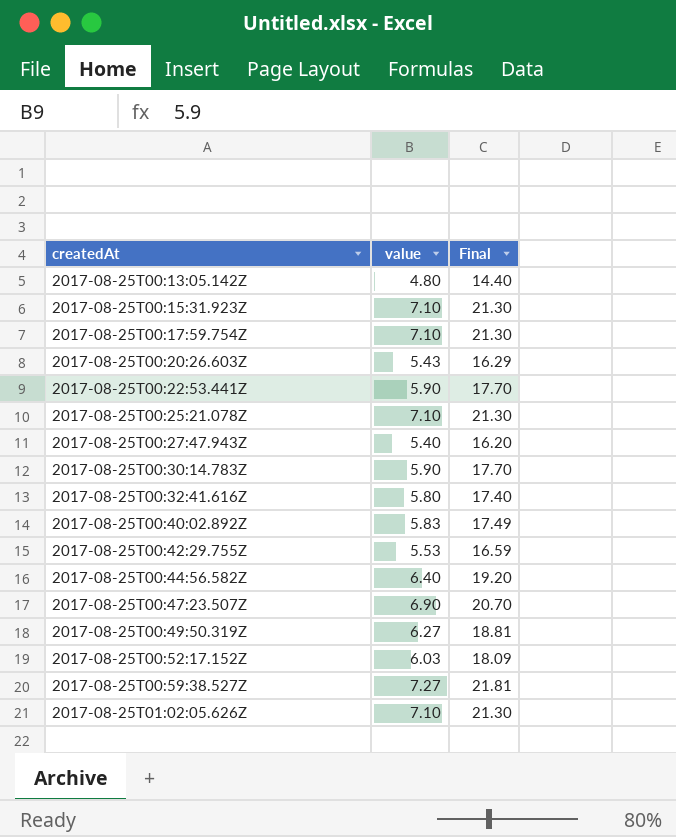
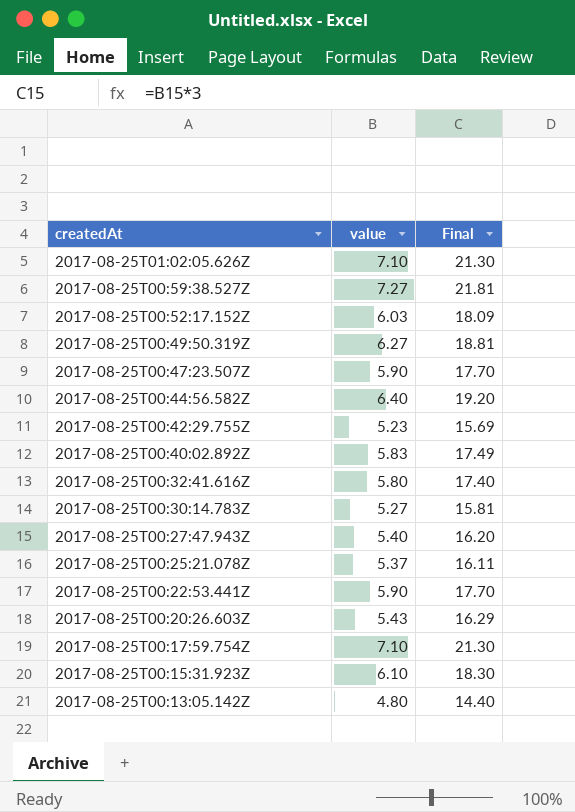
row order: createdAt ascending -> createdAt descending
2017-08-25T00:47:23.507Z | value: 6.90 -> 5.90
2017-08-25T00:47:23.507Z | Final: 20.70 -> 17.70
2017-08-25T00:42:29.755Z | value: 5.53 -> 5.23
2017-08-25T00:42:29.755Z | Final: 16.59 -> 15.69
2017-08-25T00:30:14.783Z | value: 5.90 -> 5.27
2017-08-25T00:30:14.783Z | Final: 17.70 -> 15.81
2017-08-25T00:25:21.078Z | value: 7.10 -> 5.37
2017-08-25T00:25:21.078Z | Final: 21.30 -> 16.11
2017-08-25T00:15:31.923Z | value: 7.10 -> 6.10
2017-08-25T00:15:31.923Z | Final: 21.30 -> 18.30

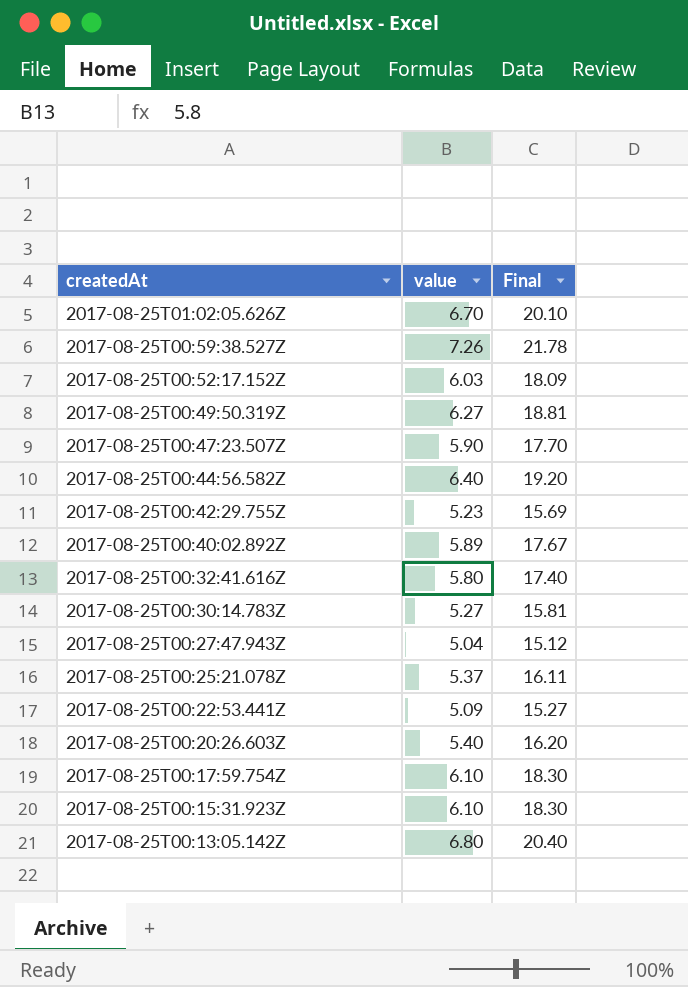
2017-08-25T01:02:05.626Z | value: 7.10 -> 6.70
2017-08-25T01:02:05.626Z | Final: 21.30 -> 20.10
2017-08-25T00:59:38.527Z | value: 7.27 -> 7.26
2017-08-25T00:59:38.527Z | Final: 21.81 -> 21.78
2017-08-25T00:40:02.892Z | value: 5.83 -> 5.89
2017-08-25T00:40:02.892Z | Final: 17.49 -> 17.67
2017-08-25T00:27:47.943Z | value: 5.40 -> 5.04
2017-08-25T00:27:47.943Z | Final: 16.20 -> 15.12
2017-08-25T00:22:53.441Z | value: 5.90 -> 5.09
2017-08-25T00:22:53.441Z | Final: 17.70 -> 15.27
2017-08-25T00:20:26.603Z | value: 5.43 -> 5.40
2017-08-25T00:20:26.603Z | Final: 16.29 -> 16.20
2017-08-25T00:17:59.754Z | value: 7.10 -> 6.10
2017-08-25T00:17:59.754Z | Final: 21.30 -> 18.30
2017-08-25T00:13:05.142Z | value: 4.80 -> 6.80
2017-08-25T00:13:05.142Z | Final: 14.40 -> 20.40

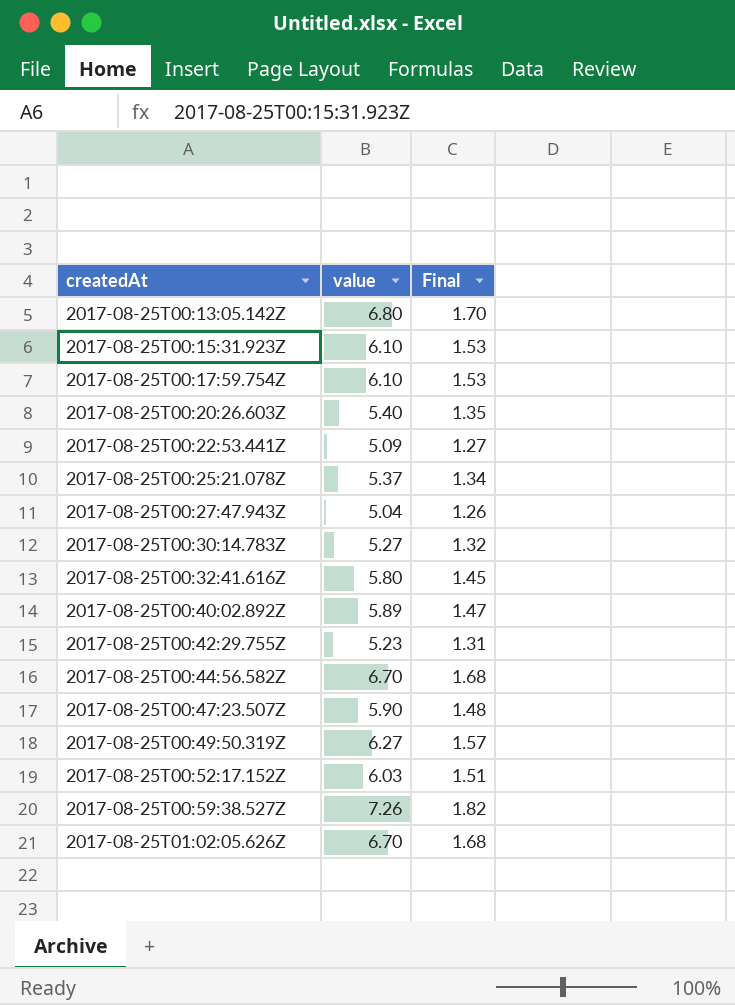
row order: createdAt descending -> createdAt ascending
column Final | formula: [value] * 3 -> [value] * 0.25
2017-08-25T00:44:56.582Z | value: 6.40 -> 6.70

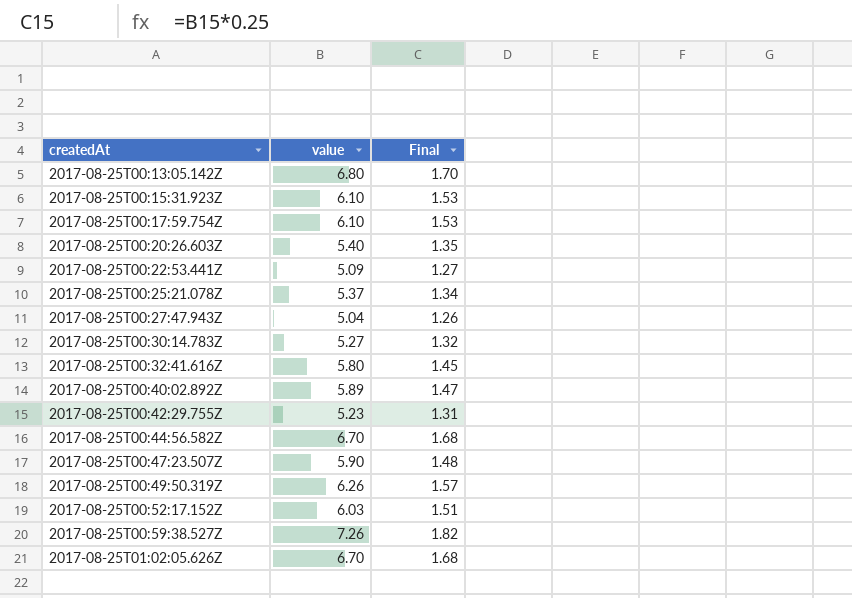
2017-08-25T00:49:50.319Z | value: 6.27 -> 6.26

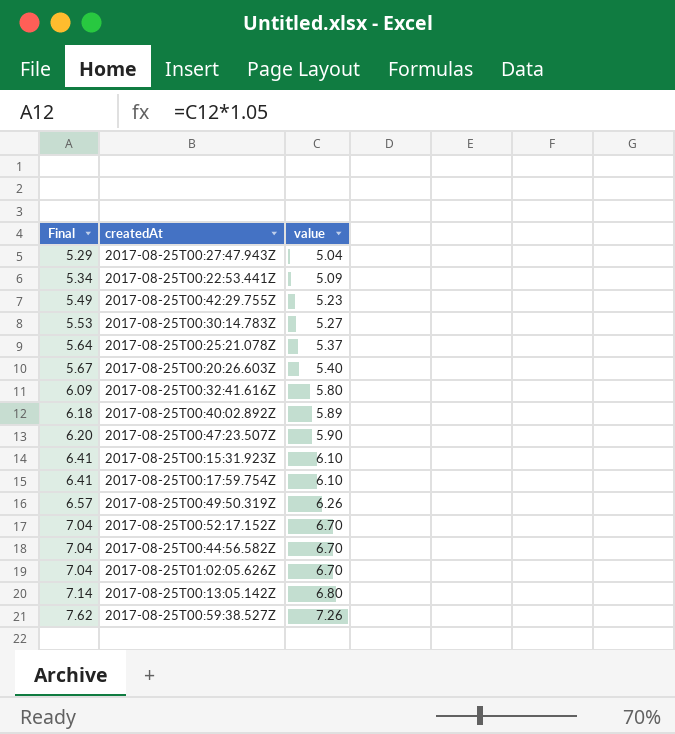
row order: createdAt ascending -> Final ascending
column Final | formula: [value] * 0.25 -> [value] * 1.05
column Final | position: 3 -> 1
2017-08-25T00:52:17.152Z | value: 6.03 -> 6.70

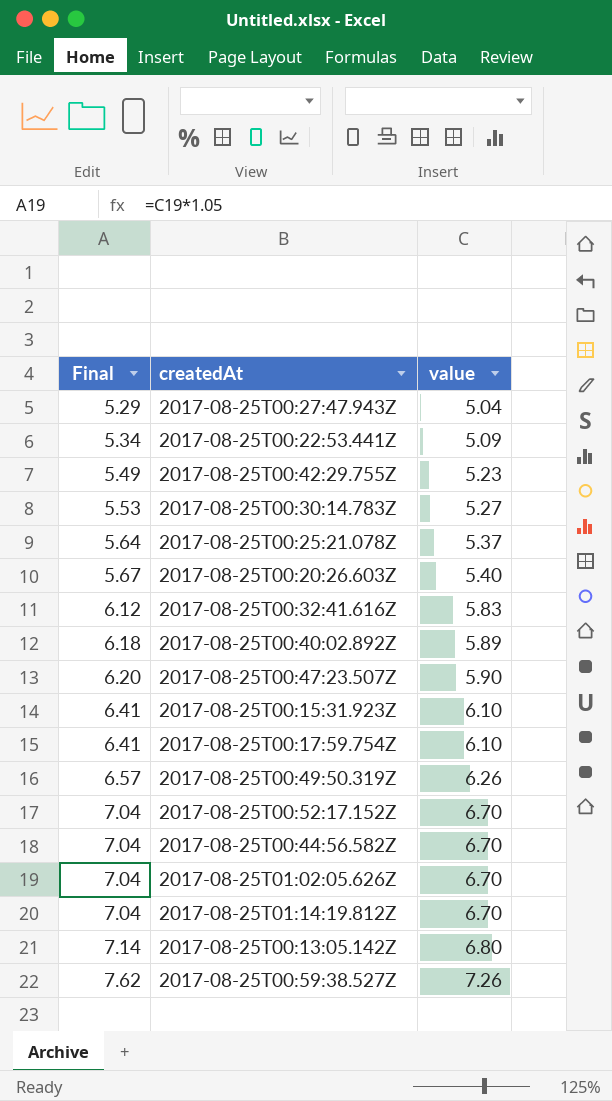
2017-08-25T00:32:41.616Z | Final: 6.09 -> 6.12
2017-08-25T00:32:41.616Z | value: 5.80 -> 5.83
row 2017-08-25T01:14:19.812Z: none -> 7.04 | 6.70

